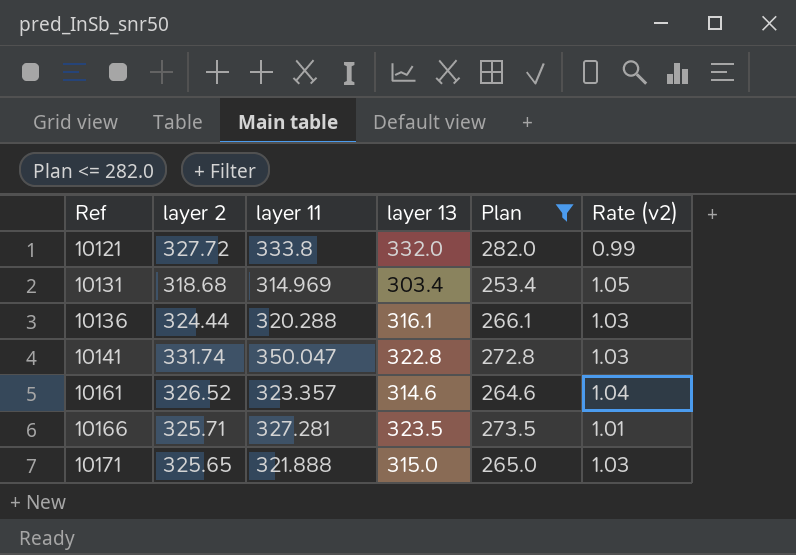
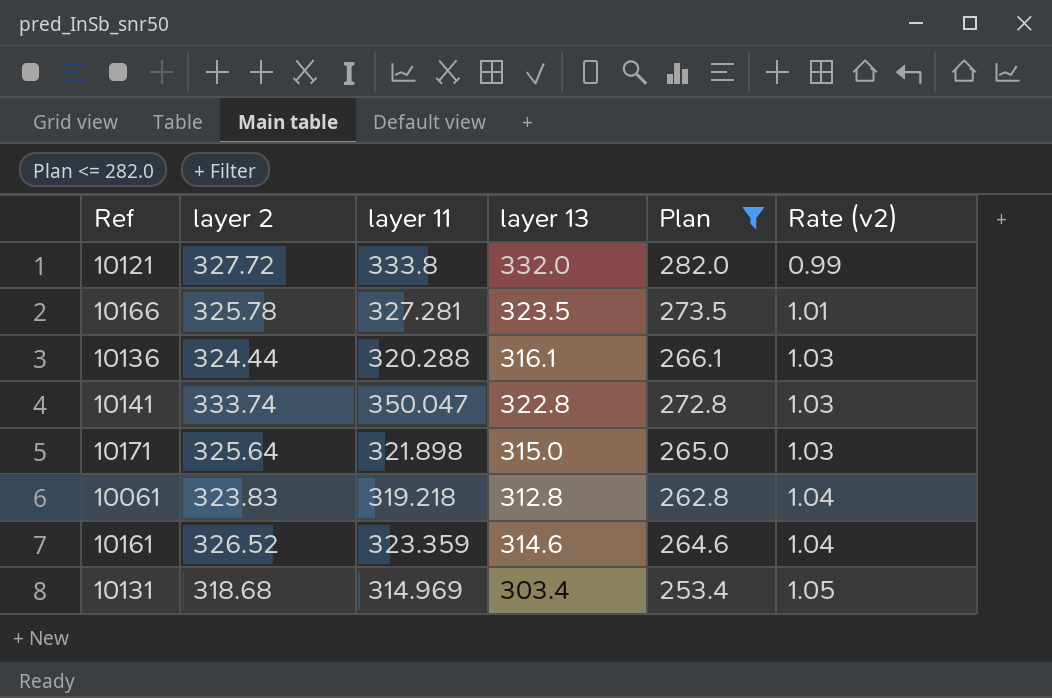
row order: Ref ascending -> Rate (v2) ascending
10166 | layer 2: 325.71 -> 325.78
10141 | layer 2: 331.74 -> 333.74
10171 | layer 2: 325.65 -> 325.64
10171 | layer 11: 321.888 -> 321.898
row 10061: none -> 323.83 | 319.218 | 312.8 | 262.8 | 1.04
10161 | layer 11: 323.357 -> 323.359

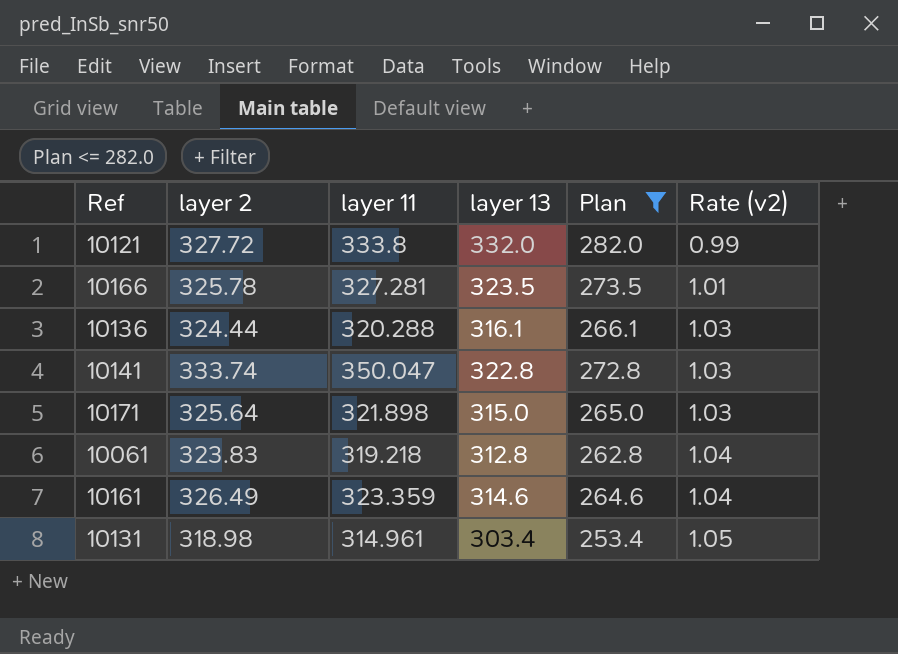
10161 | layer 2: 326.52 -> 326.49
10131 | layer 2: 318.68 -> 318.98
10131 | layer 11: 314.969 -> 314.961

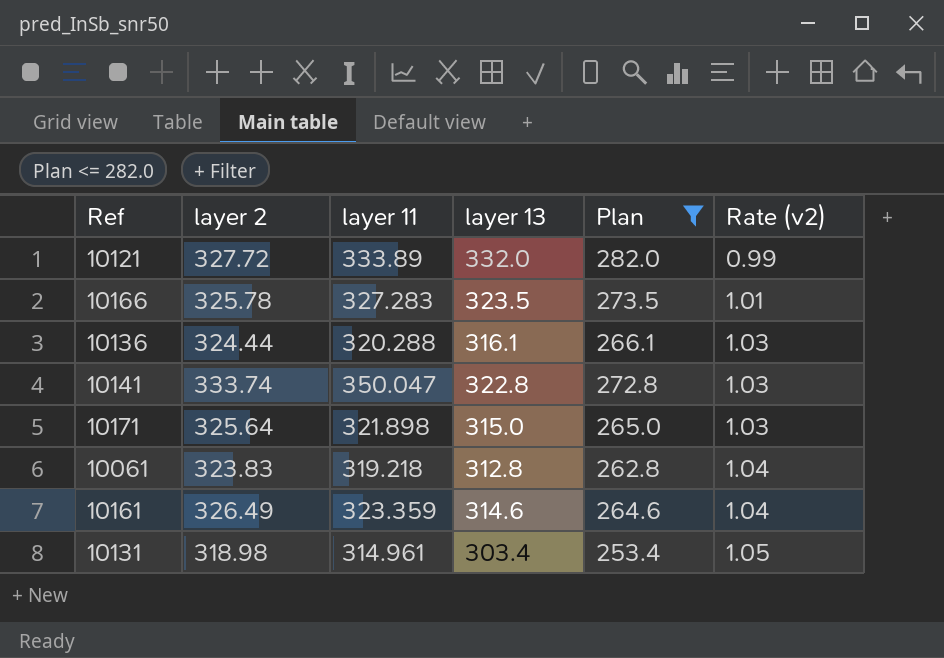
10121 | layer 11: 333.8 -> 333.89
10166 | layer 11: 327.281 -> 327.283

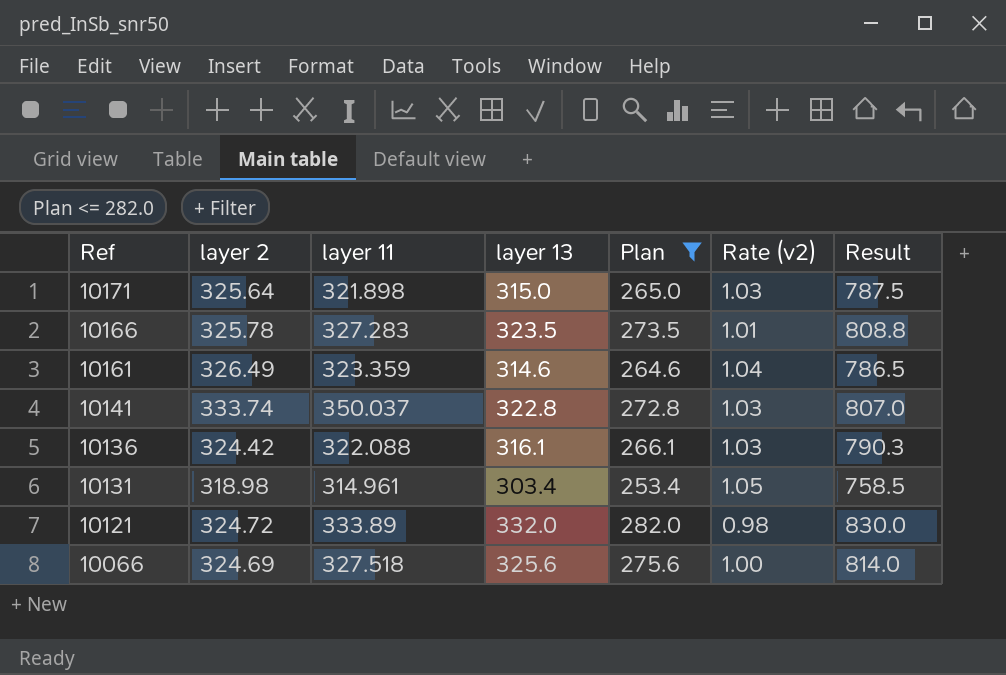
row order: Rate (v2) ascending -> Ref descending
column Result | formula: none -> [layer 13] * 2.5
row 10061: 323.83 | 319.218 | 312.8 | 262.8 | 1.04 -> none
10141 | layer 11: 350.047 -> 350.037
10136 | layer 2: 324.44 -> 324.42
10136 | layer 11: 320.288 -> 322.088
10121 | layer 2: 327.72 -> 324.72
10121 | Rate (v2): 0.99 -> 0.98
row 10066: none -> 324.69 | 327.518 | 325.6 | 275.6 | 1.00 | 814.0

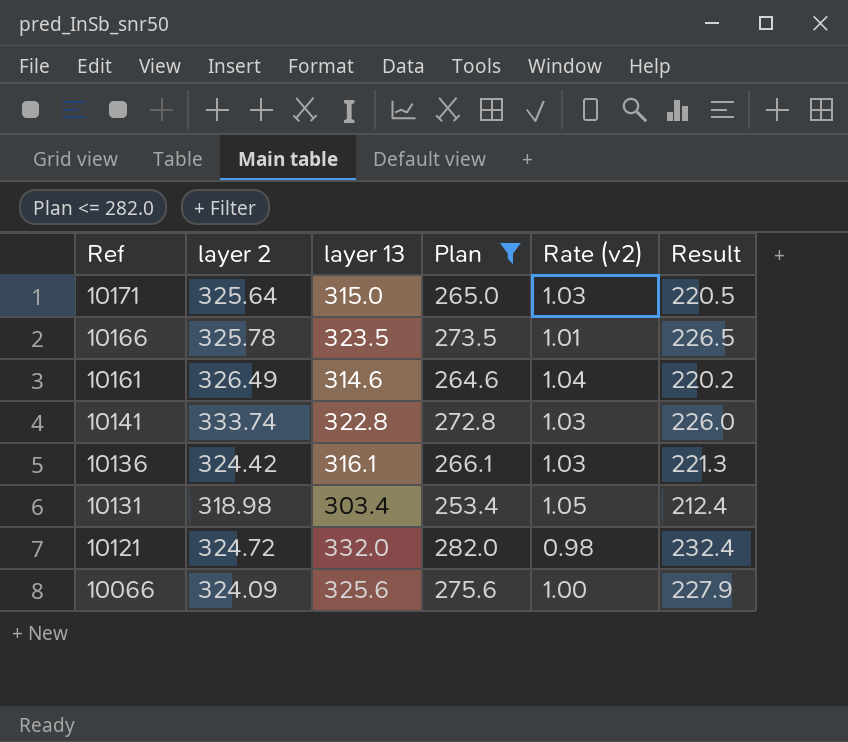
column layer 11 | position: 3 -> none
column Result | formula: [layer 13] * 2.5 -> [layer 13] * 0.7
10066 | layer 2: 324.69 -> 324.09

